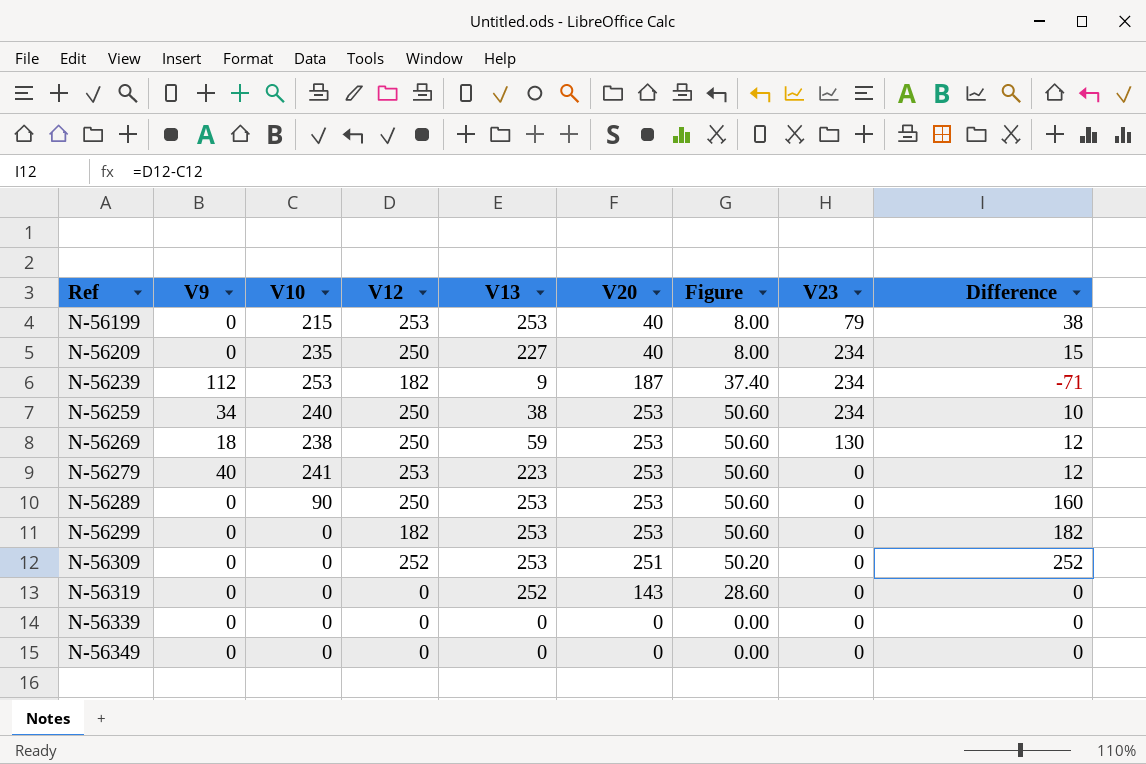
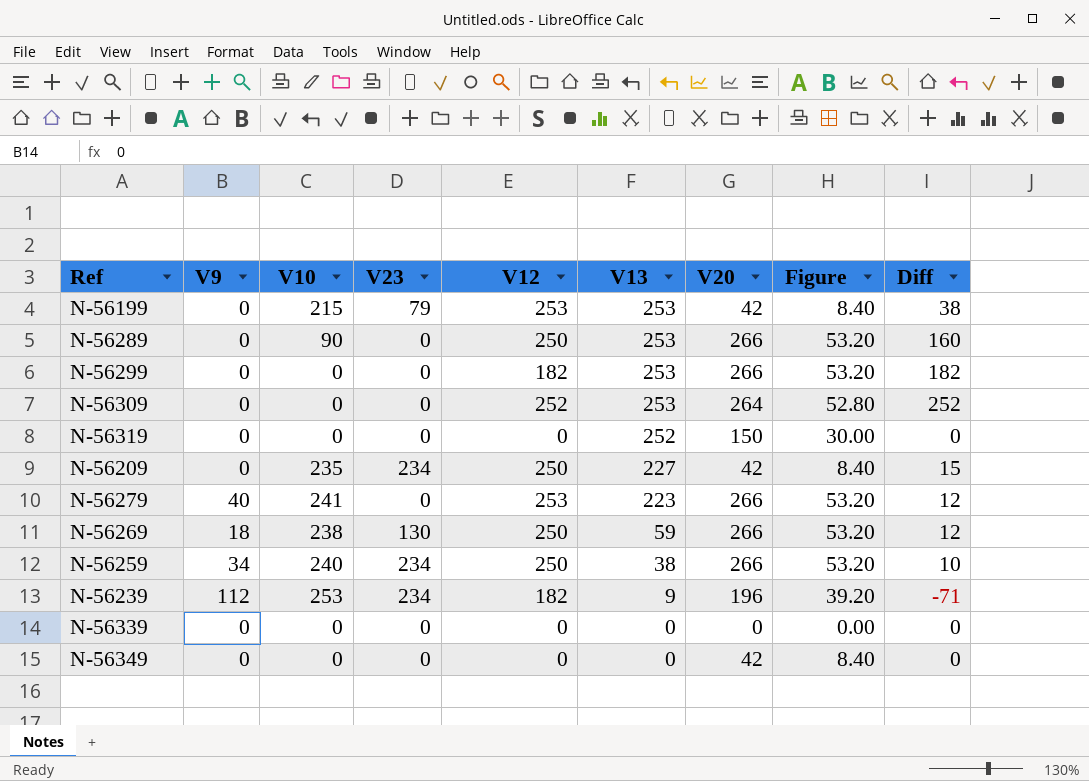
row order: Ref ascending -> V13 descending
column V23 | position: 8 -> 4
column name: Difference -> Diff
N-56199 | V20: 40 -> 42
N-56199 | Figure: 8.00 -> 8.40
N-56289 | V20: 253 -> 266
N-56289 | Figure: 50.60 -> 53.20
N-56299 | V20: 253 -> 266
N-56299 | Figure: 50.60 -> 53.20
N-56309 | V20: 251 -> 264
N-56309 | Figure: 50.20 -> 52.80
N-56319 | V20: 143 -> 150
N-56319 | Figure: 28.60 -> 30.00
N-56209 | V20: 40 -> 42
N-56209 | Figure: 8.00 -> 8.40
N-56279 | V20: 253 -> 266
N-56279 | Figure: 50.60 -> 53.20
N-56269 | V20: 253 -> 266
N-56269 | Figure: 50.60 -> 53.20
N-56259 | V20: 253 -> 266
N-56259 | Figure: 50.60 -> 53.20
N-56239 | V20: 187 -> 196
N-56239 | Figure: 37.40 -> 39.20
N-56349 | V20: 0 -> 42
N-56349 | Figure: 0.00 -> 8.40

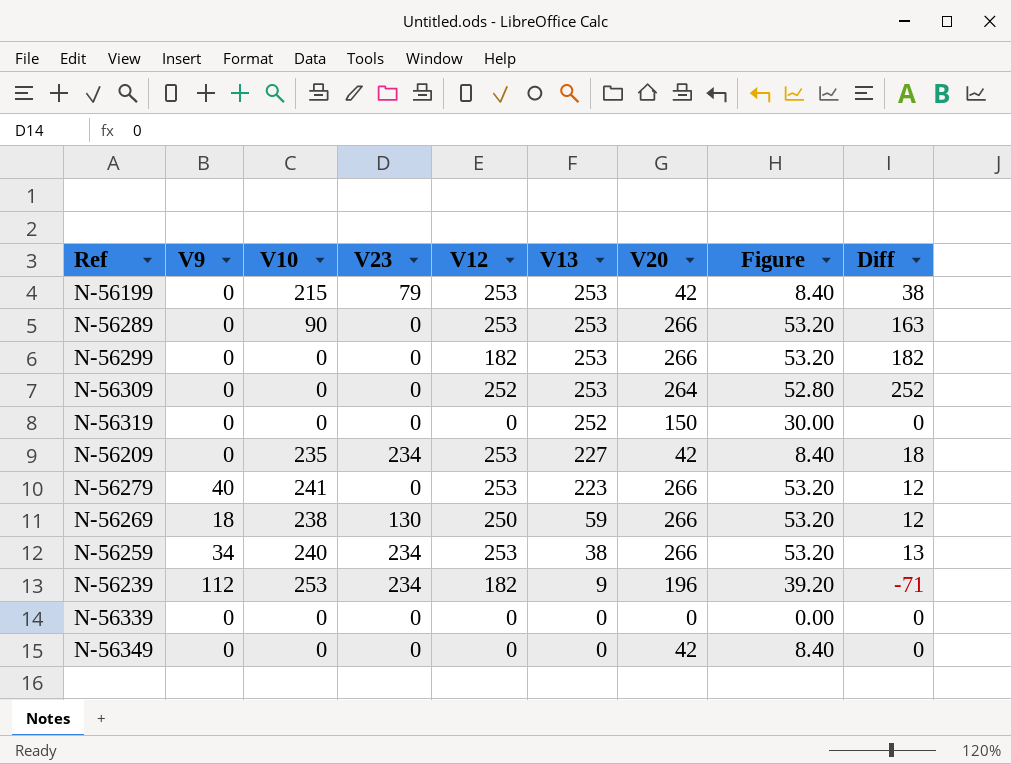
N-56289 | V12: 250 -> 253
N-56289 | Diff: 160 -> 163
N-56209 | V12: 250 -> 253
N-56209 | Diff: 15 -> 18
N-56259 | V12: 250 -> 253
N-56259 | Diff: 10 -> 13

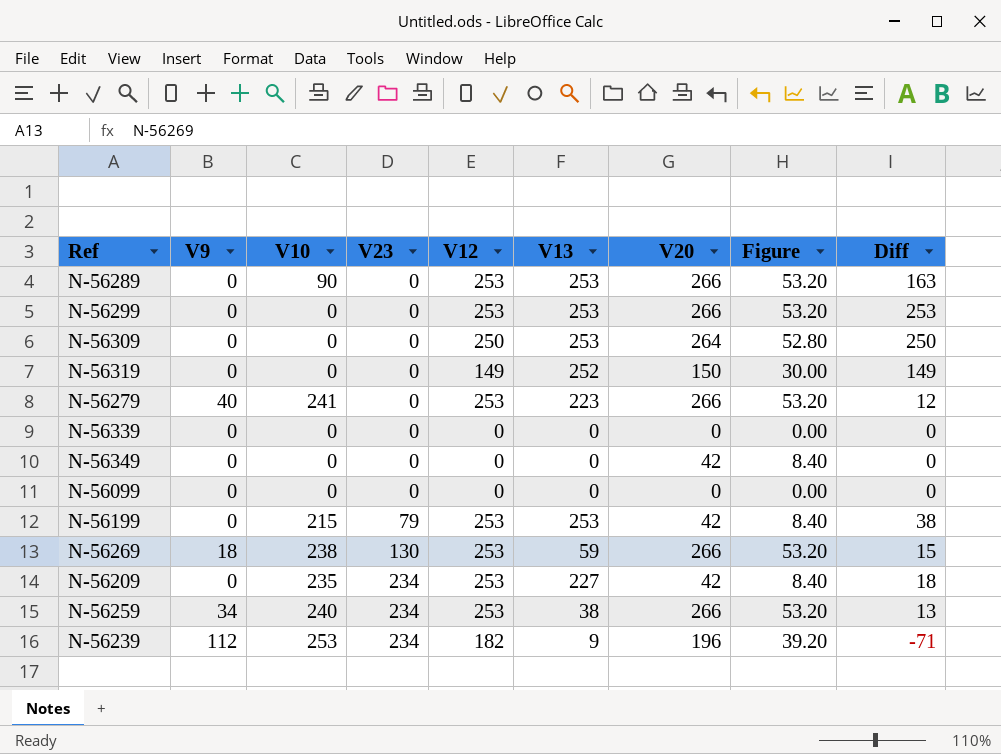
row order: V13 descending -> V23 ascending
N-56299 | V12: 182 -> 253
N-56299 | Diff: 182 -> 253
N-56309 | V12: 252 -> 250
N-56309 | Diff: 252 -> 250
N-56319 | V12: 0 -> 149
N-56319 | Diff: 0 -> 149
row N-56099: none -> 0 | 0 | 0 | 0 | 0 | 0 | 0.00 | 0
N-56269 | V12: 250 -> 253
N-56269 | Diff: 12 -> 15

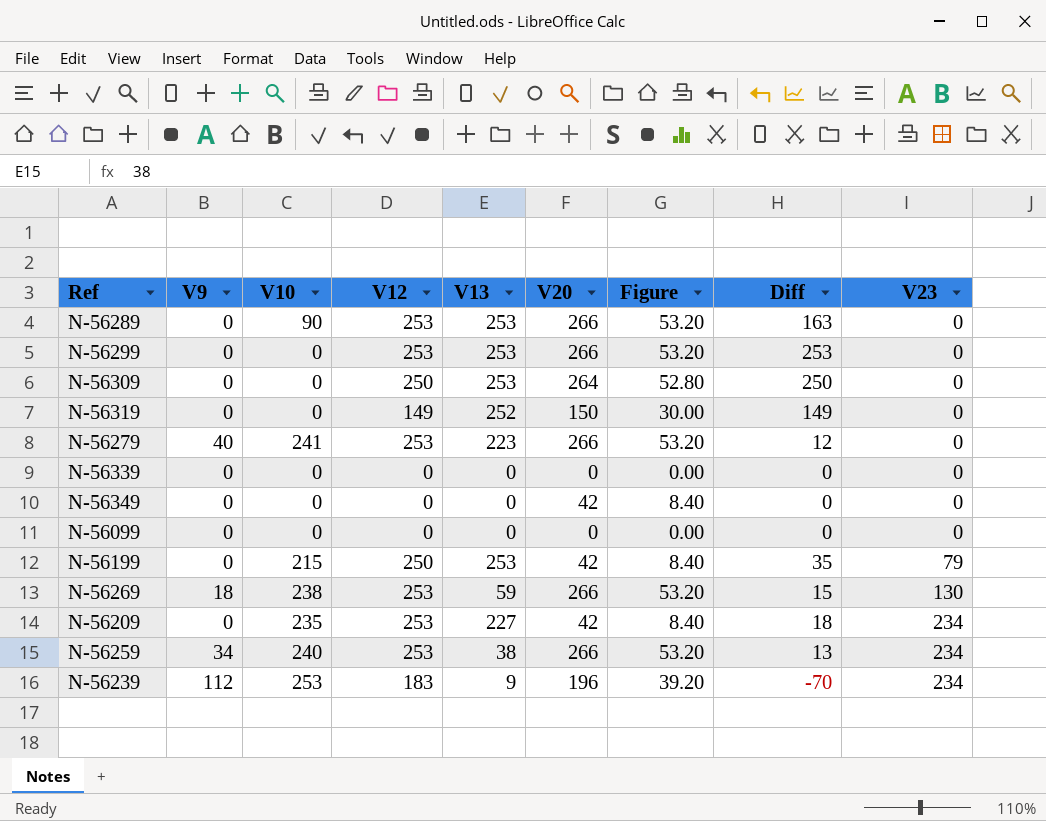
column V23 | position: 4 -> 9
N-56199 | V12: 253 -> 250
N-56199 | Diff: 38 -> 35
N-56239 | V12: 182 -> 183
N-56239 | Diff: -71 -> -70

